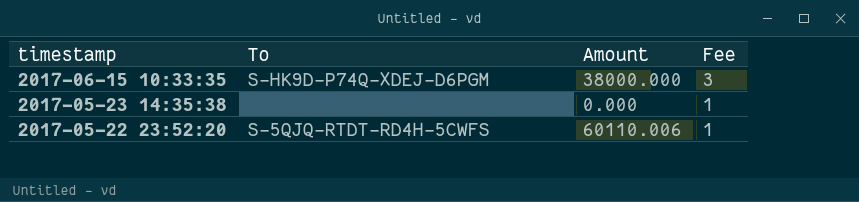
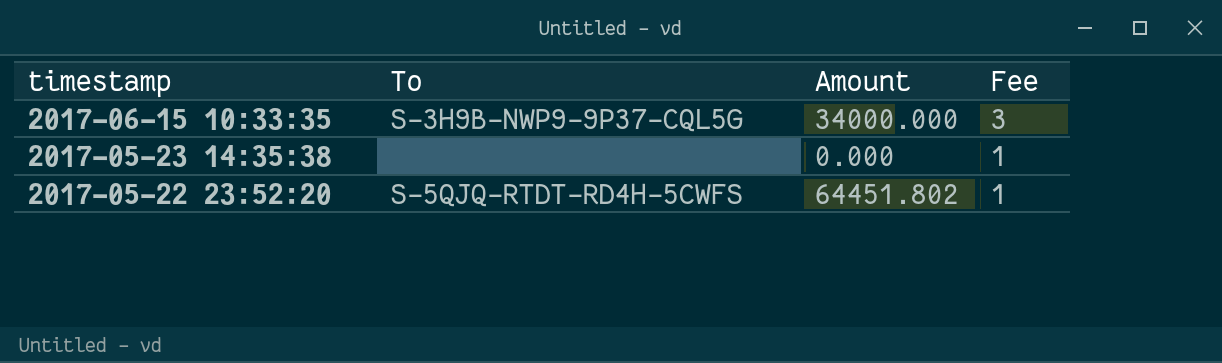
2017-06-15 10:33:35 | To: S-HK9D-P74Q-XDEJ-D6PGM -> S-3H9B-NWP9-9P37-CQL5G
2017-06-15 10:33:35 | Amount: 38000.000 -> 34000.000
2017-05-22 23:52:20 | Amount: 60110.006 -> 64451.802

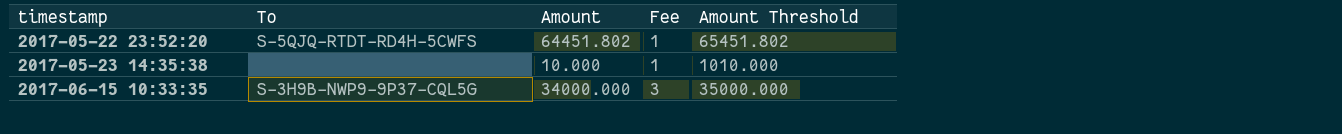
row order: timestamp descending -> timestamp ascending
column Amount Threshold | formula: none -> [Amount] + 1000
2017-05-23 14:35:38 | Amount: 0.000 -> 10.000

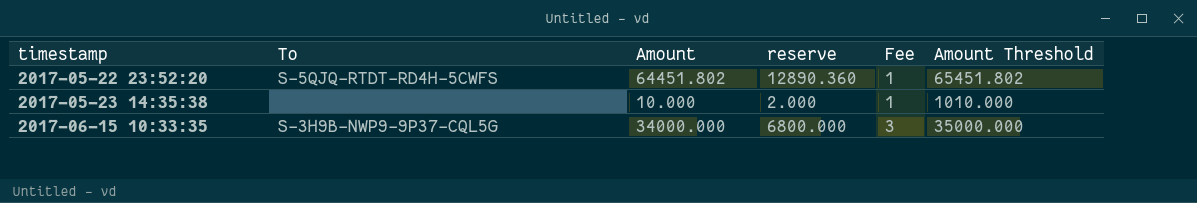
column reserve | formula: none -> [Amount] * 0.2

